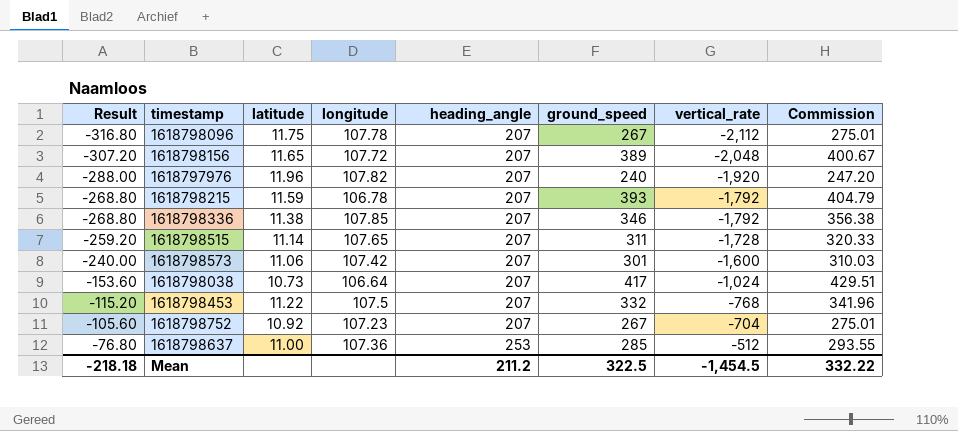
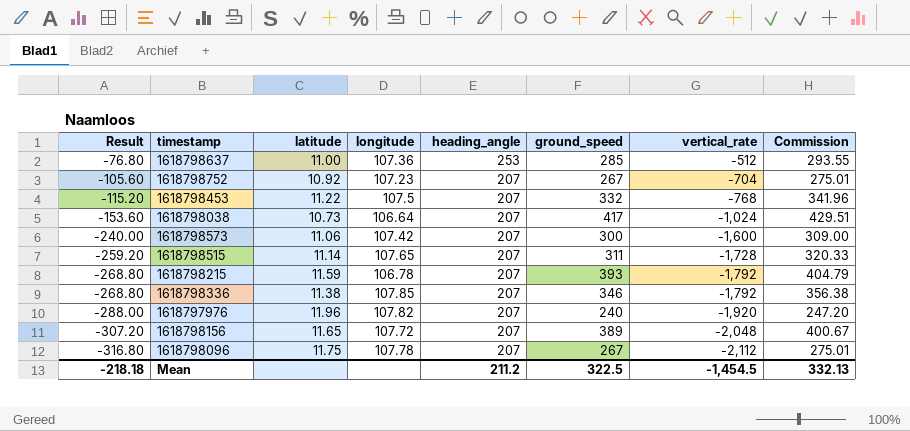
row order: Result ascending -> Result descending
1618798573 | ground_speed: 301 -> 300
1618798573 | Commission: 310.03 -> 309.00
Mean | Commission: 332.22 -> 332.13

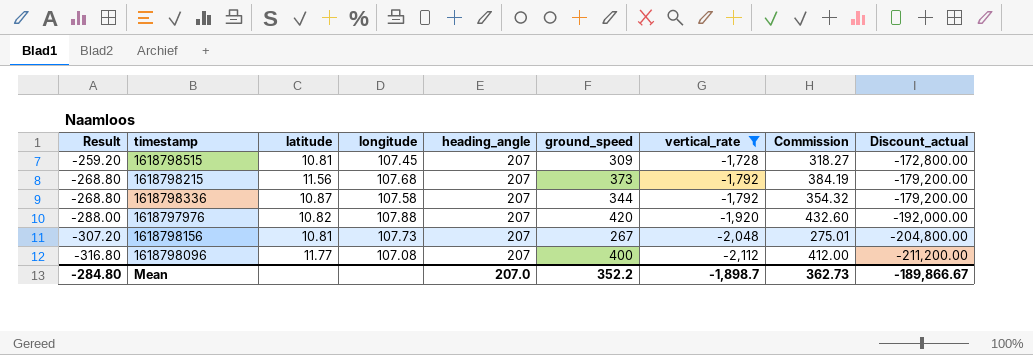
filter: none -> vertical_rate <= -1,728
column Discount_actual | formula: none -> [vertical_rate] * 100
1618798515 | latitude: 11.14 -> 10.81
1618798515 | longitude: 107.65 -> 107.45
1618798515 | ground_speed: 311 -> 309
1618798515 | Commission: 320.33 -> 318.27
1618798215 | latitude: 11.59 -> 11.56
1618798215 | longitude: 106.78 -> 107.68
1618798215 | ground_speed: 393 -> 373
1618798215 | Commission: 404.79 -> 384.19
1618798336 | latitude: 11.38 -> 10.87
1618798336 | longitude: 107.85 -> 107.58
1618798336 | ground_speed: 346 -> 344
1618798336 | Commission: 356.38 -> 354.32
1618797976 | latitude: 11.96 -> 10.82
1618797976 | longitude: 107.82 -> 107.88
1618797976 | ground_speed: 240 -> 420
1618797976 | Commission: 247.20 -> 432.60
1618798156 | latitude: 11.65 -> 10.81
1618798156 | longitude: 107.72 -> 107.73
1618798156 | ground_speed: 389 -> 267
1618798156 | Commission: 400.67 -> 275.01
1618798096 | latitude: 11.75 -> 11.77
1618798096 | longitude: 107.78 -> 107.08
1618798096 | ground_speed: 267 -> 400
1618798096 | Commission: 275.01 -> 412.00
Mean | Result: -218.18 -> -284.80
Mean | heading_angle: 211.2 -> 207.0
Mean | ground_speed: 322.5 -> 352.2
Mean | vertical_rate: -1,454.5 -> -1,898.7
Mean | Commission: 332.13 -> 362.73

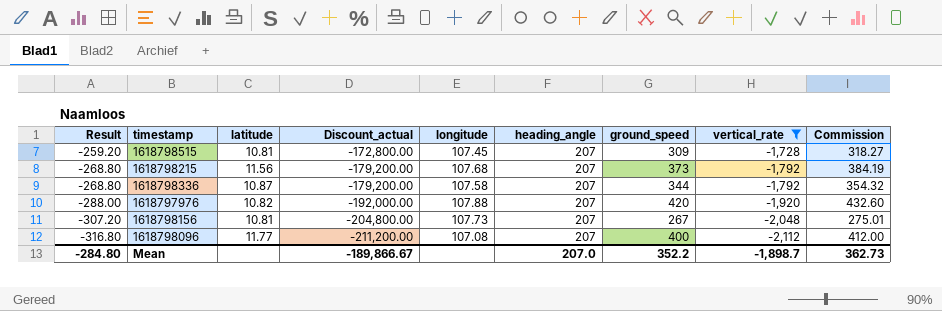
column Discount_actual | position: 9 -> 4

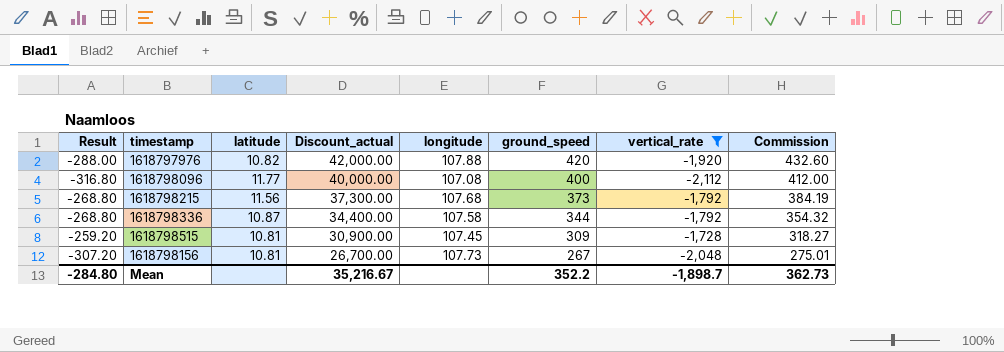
row order: Result descending -> Discount_actual descending
column heading_angle | position: 6 -> none
column Discount_actual | formula: [vertical_rate] * 100 -> [ground_speed] * 100
Mean | Discount_actual: -189,866.67 -> 35,216.67

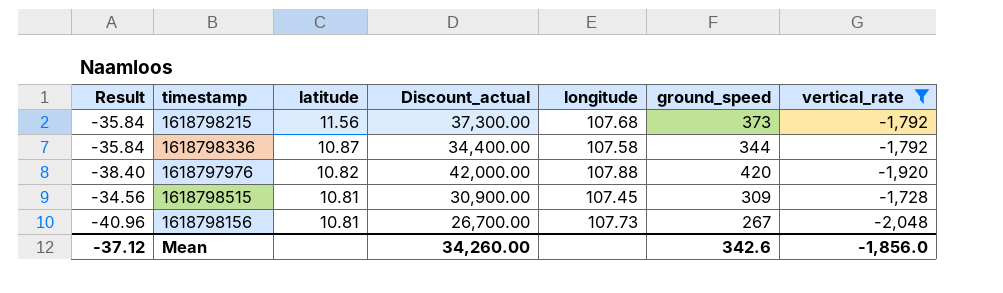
row order: Discount_actual descending -> latitude descending
column Commission | formula: [ground_speed] * 1.03 -> none
column Result | formula: [vertical_rate] * 0.15 -> [vertical_rate] * 0.02
row 1618798096: -316.80 | 11.77 | 40,000.00 | 107.08 | 400 | -2,112 | 412.00 -> none
Mean | Result: -284.80 -> -37.12
Mean | Discount_actual: 35,216.67 -> 34,260.00
Mean | ground_speed: 352.2 -> 342.6
Mean | vertical_rate: -1,898.7 -> -1,856.0

